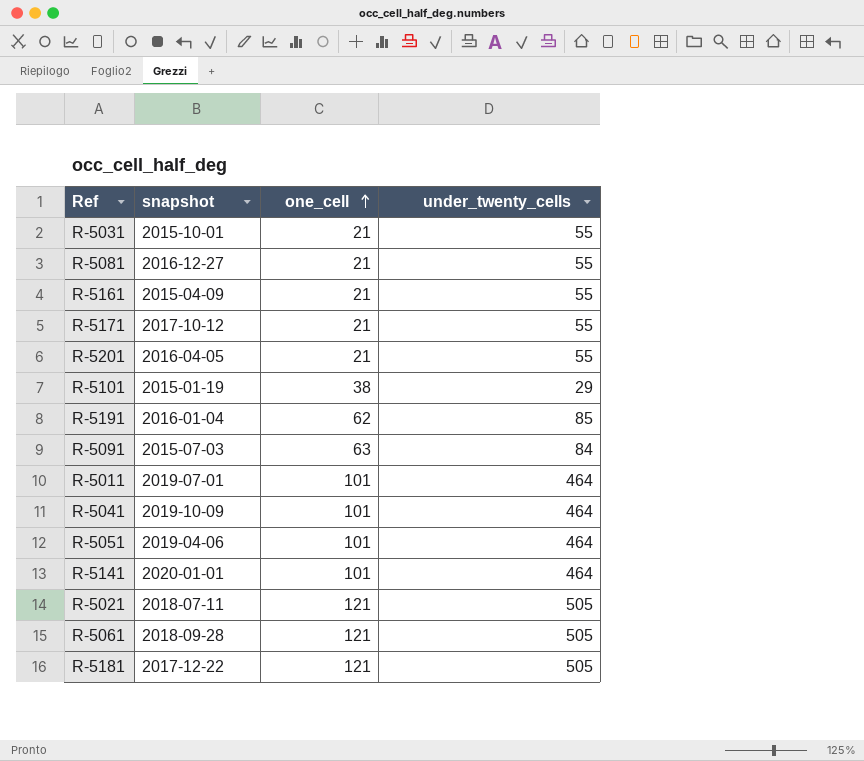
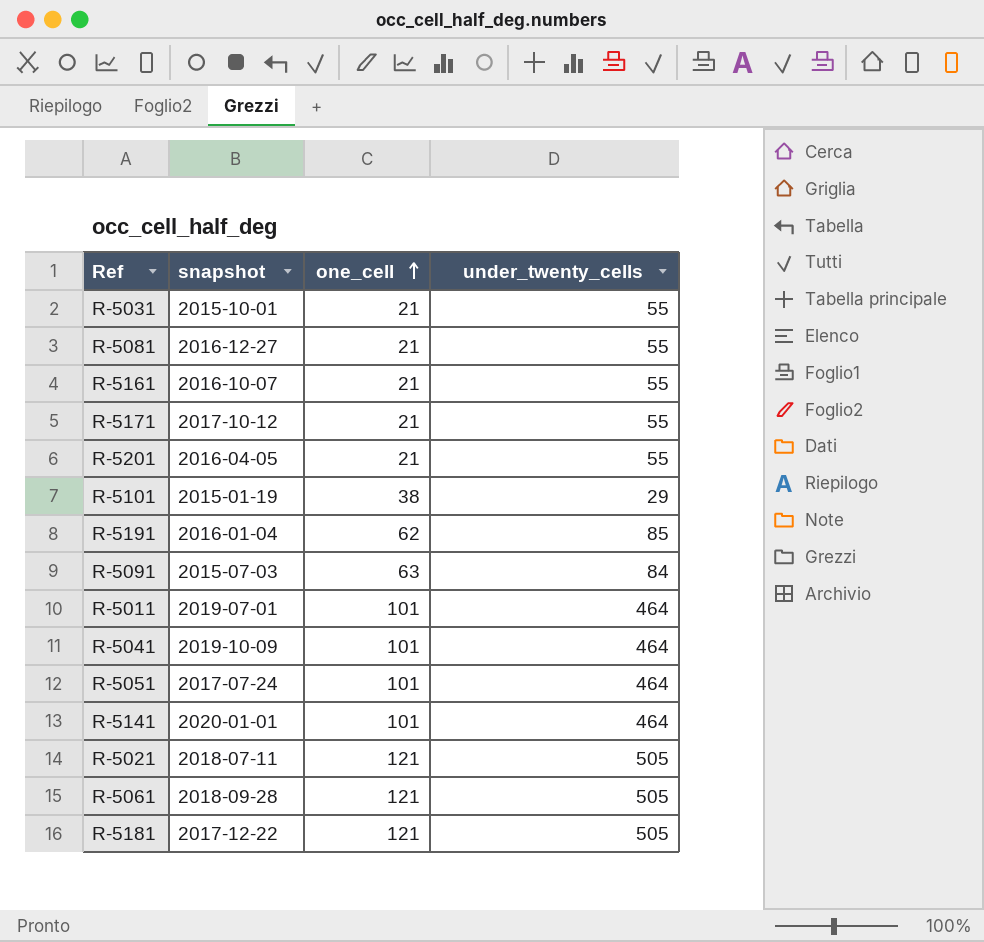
R-5161 | snapshot: 2015-04-09 -> 2016-10-07
R-5051 | snapshot: 2019-04-06 -> 2017-07-24

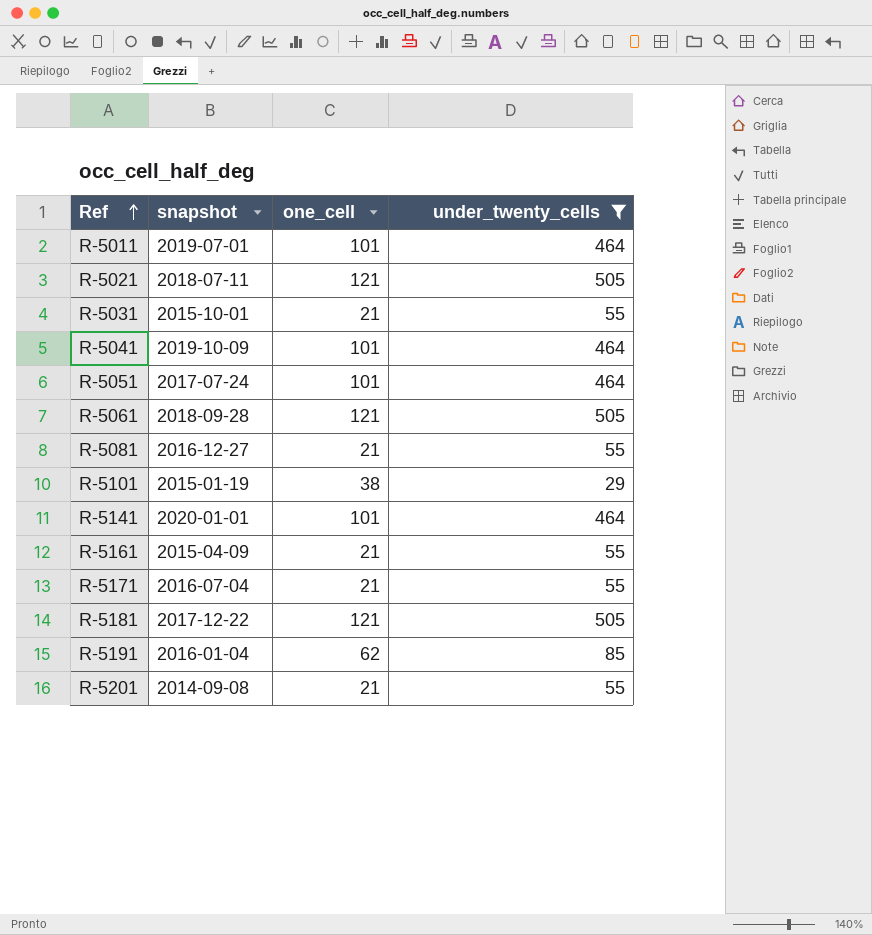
filter: none -> under_twenty_cells != 84
row order: one_cell ascending -> Ref ascending
R-5161 | snapshot: 2016-10-07 -> 2015-04-09
R-5171 | snapshot: 2017-10-12 -> 2016-07-04
R-5201 | snapshot: 2016-04-05 -> 2014-09-08

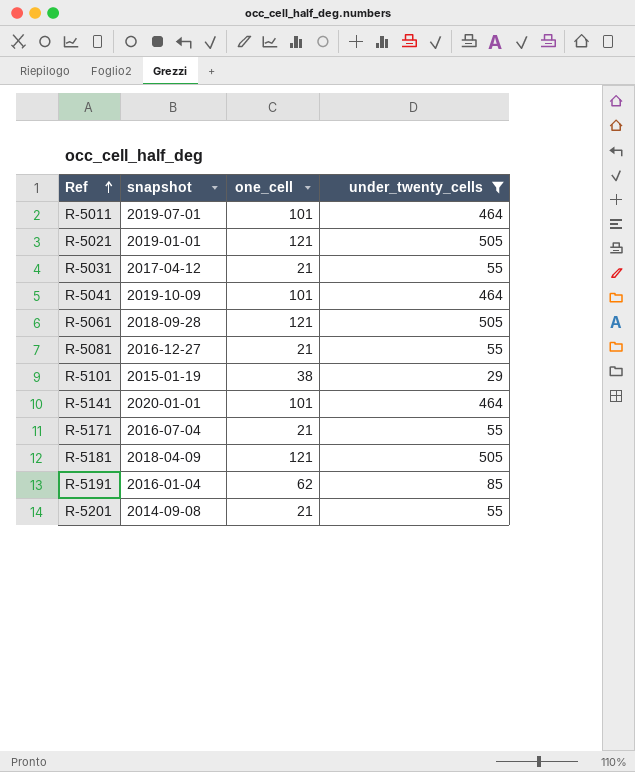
row R-5051: 2017-07-24 | 101 | 464 -> none
row R-5161: 2015-04-09 | 21 | 55 -> none
R-5021 | snapshot: 2018-07-11 -> 2019-01-01
R-5031 | snapshot: 2015-10-01 -> 2017-04-12
R-5181 | snapshot: 2017-12-22 -> 2018-04-09

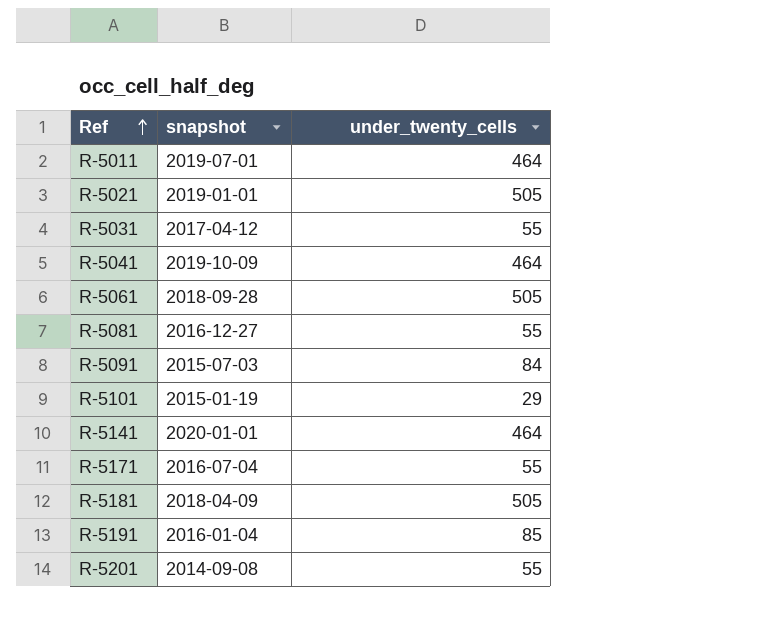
filter: under_twenty_cells != 84 -> none
column one_cell | position: 3 -> none

